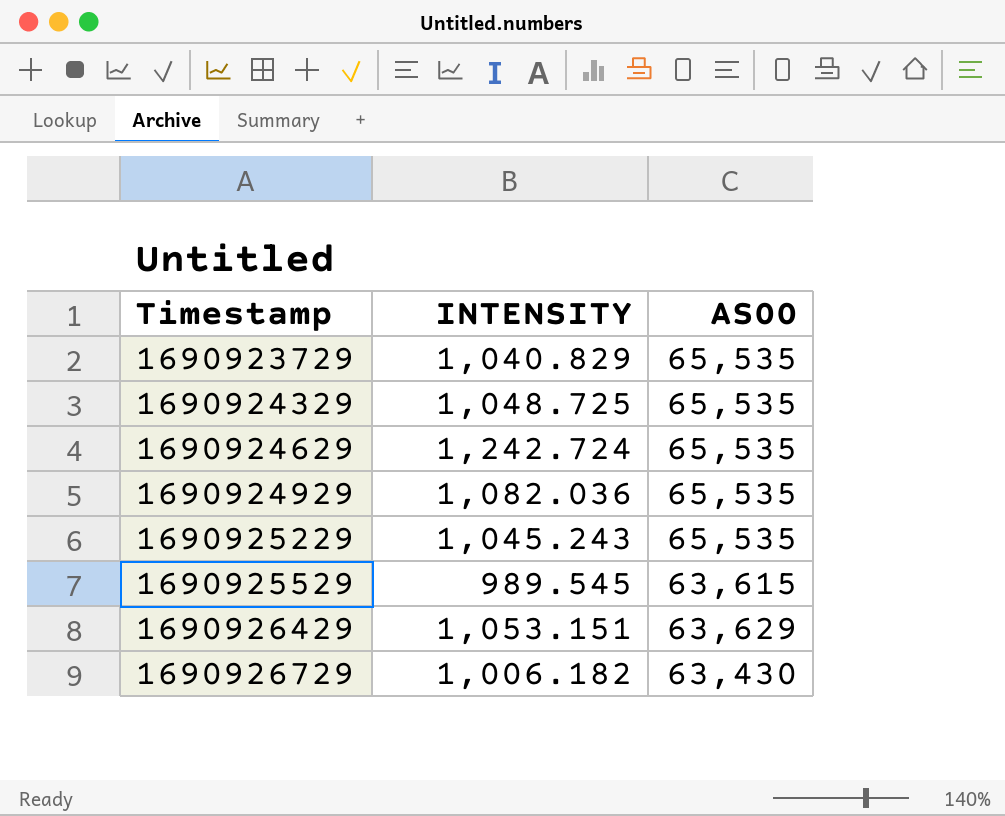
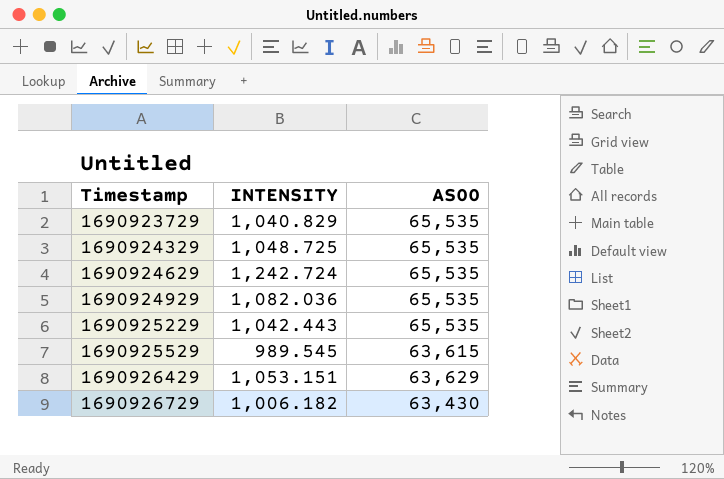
1690925229 | INTENSITY: 1,045.243 -> 1,042.443

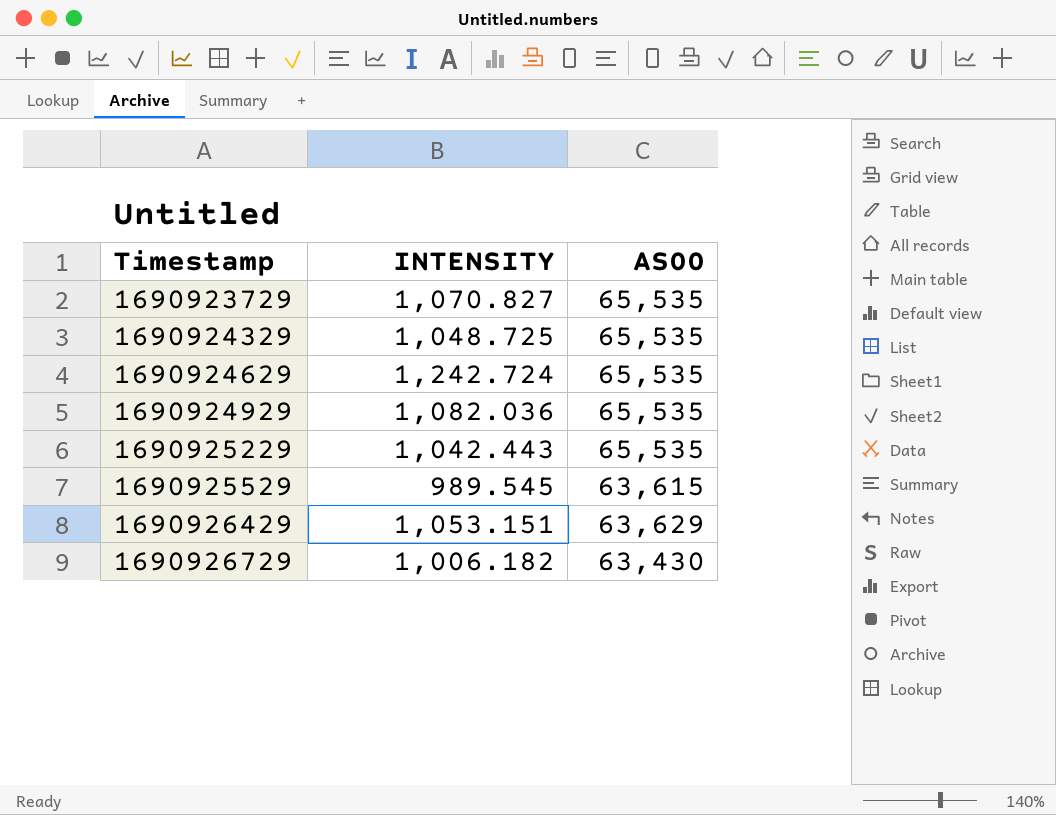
1690923729 | INTENSITY: 1,040.829 -> 1,070.827

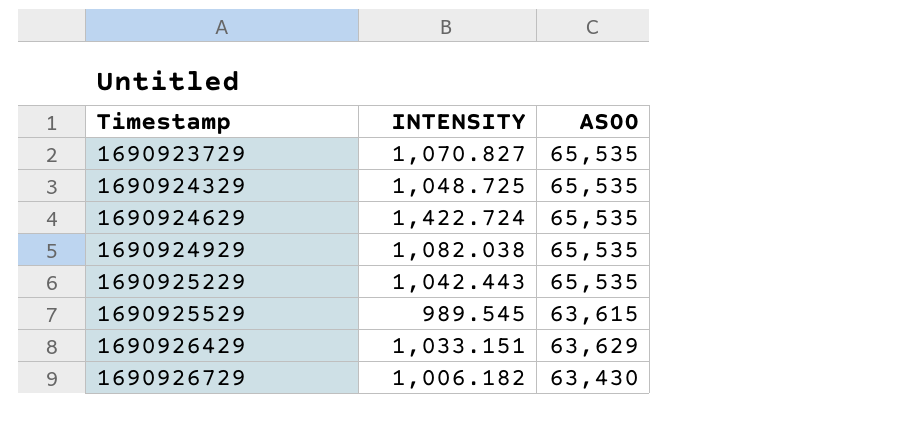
1690924629 | INTENSITY: 1,242.724 -> 1,422.724
1690924929 | INTENSITY: 1,082.036 -> 1,082.038
1690926429 | INTENSITY: 1,053.151 -> 1,033.151

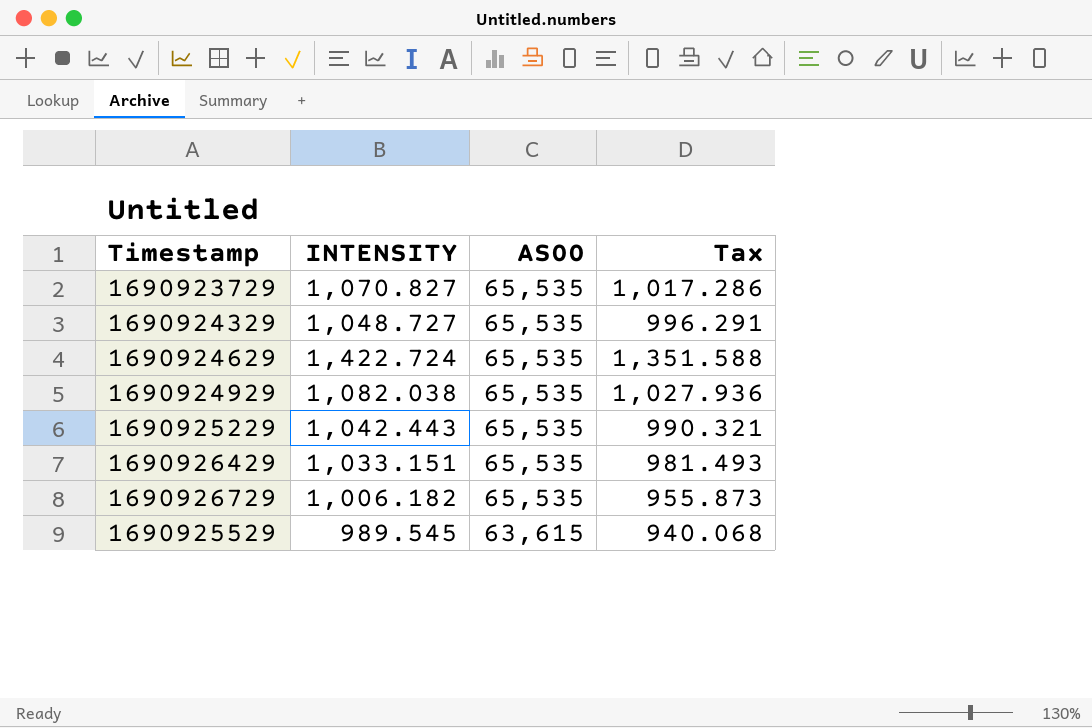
row order: Timestamp ascending -> AS00 descending
column Tax | formula: none -> [INTENSITY] * 0.95
1690924329 | INTENSITY: 1,048.725 -> 1,048.727
1690926429 | AS00: 63,629 -> 65,535
1690926729 | AS00: 63,430 -> 65,535

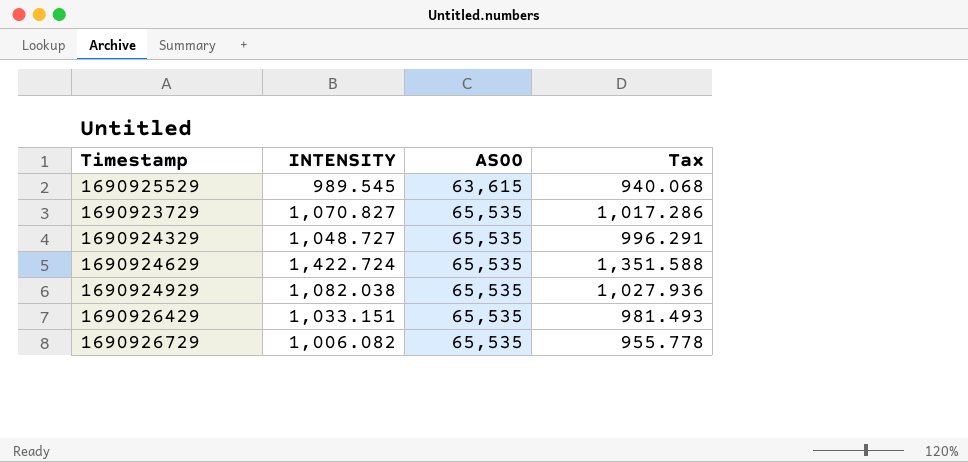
row order: AS00 descending -> AS00 ascending
row 1690925229: 1,042.443 | 65,535 | 990.321 -> none
1690926729 | INTENSITY: 1,006.182 -> 1,006.082
1690926729 | Tax: 955.873 -> 955.778

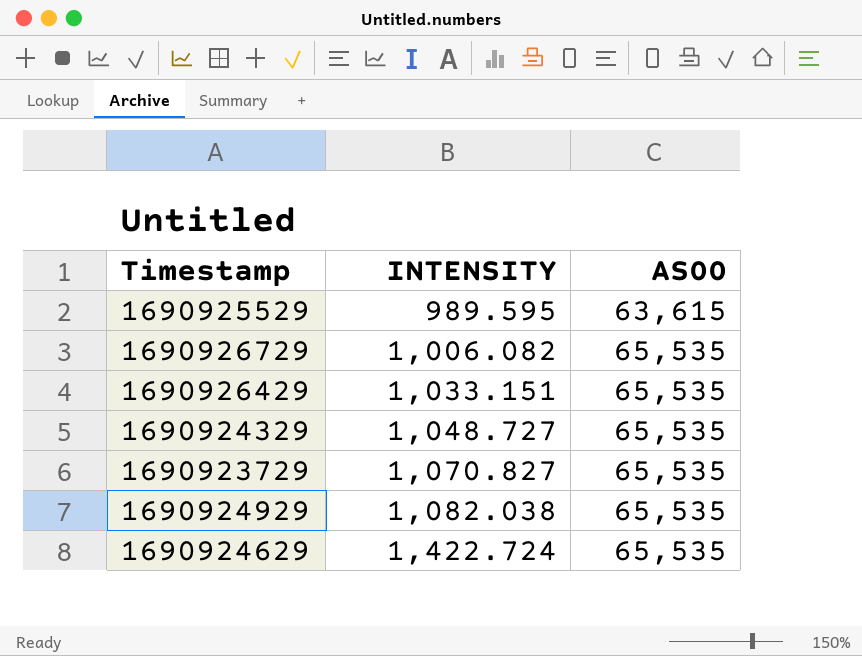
row order: AS00 ascending -> INTENSITY ascending
column Tax | formula: [INTENSITY] * 0.95 -> none
1690925529 | INTENSITY: 989.545 -> 989.595

